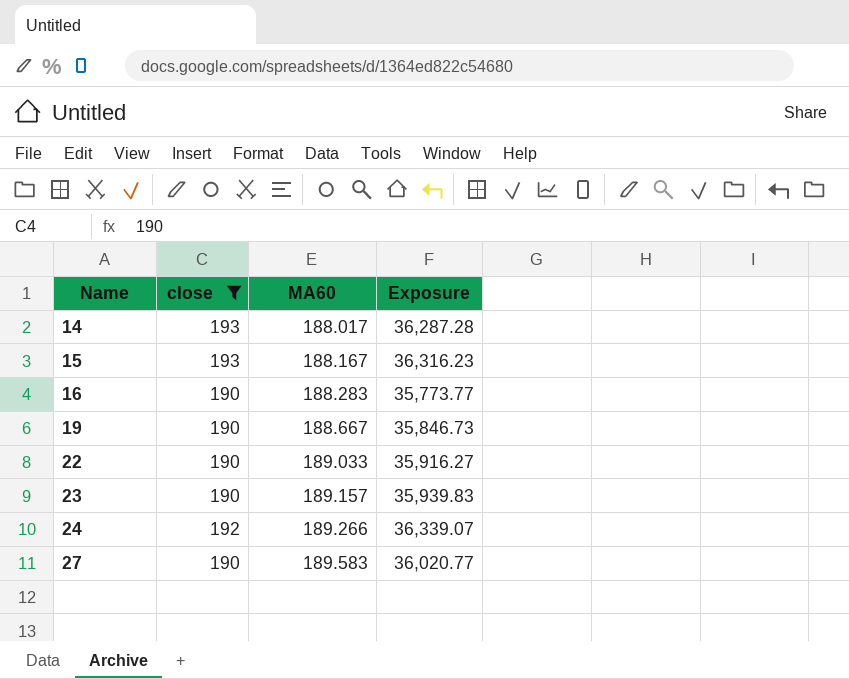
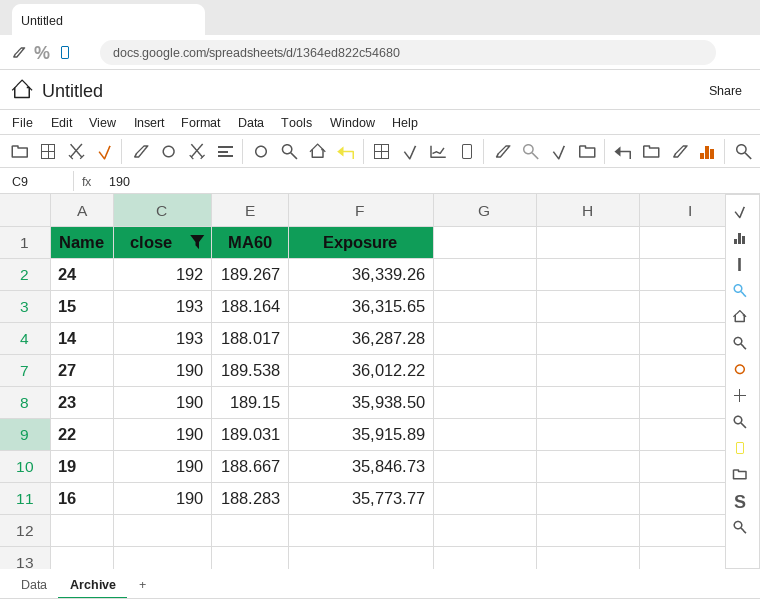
row order: Name ascending -> Exposure descending
24 | MA60: 189.266 -> 189.267
24 | Exposure: 36,339.07 -> 36,339.26
15 | MA60: 188.167 -> 188.164
15 | Exposure: 36,316.23 -> 36,315.65
27 | MA60: 189.583 -> 189.538
27 | Exposure: 36,020.77 -> 36,012.22
23 | MA60: 189.157 -> 189.15
23 | Exposure: 35,939.83 -> 35,938.50
22 | MA60: 189.033 -> 189.031
22 | Exposure: 35,916.27 -> 35,915.89

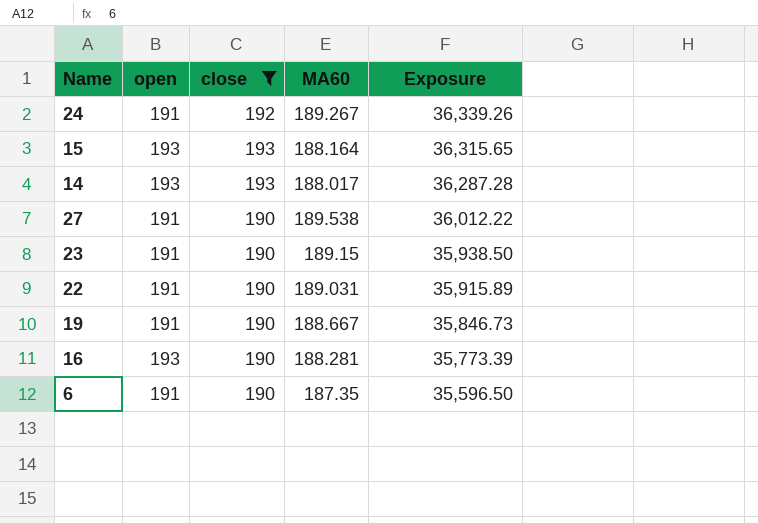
column open | position: none -> 2
16 | MA60: 188.283 -> 188.281
16 | Exposure: 35,773.77 -> 35,773.39
row 6: none -> 191 | 190 | 187.35 | 35,596.50

